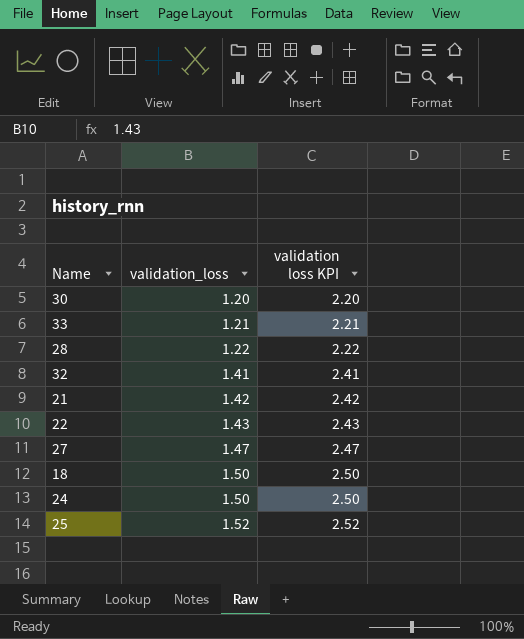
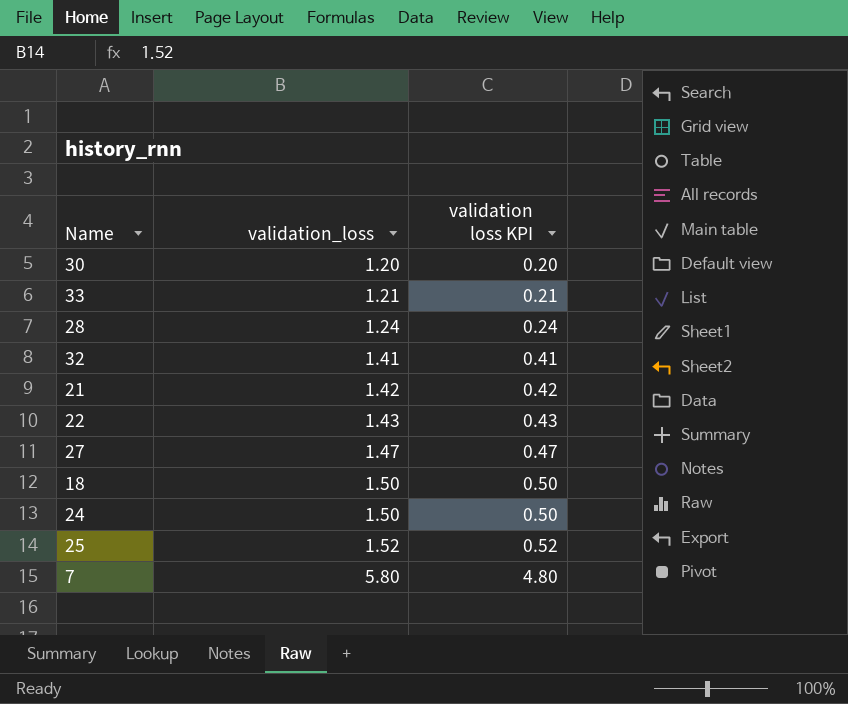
column validation loss KPI | formula: [validation_loss] + 1 -> [validation_loss] - 1
28 | validation_loss: 1.22 -> 1.24
row 7: none -> 5.80 | 4.80

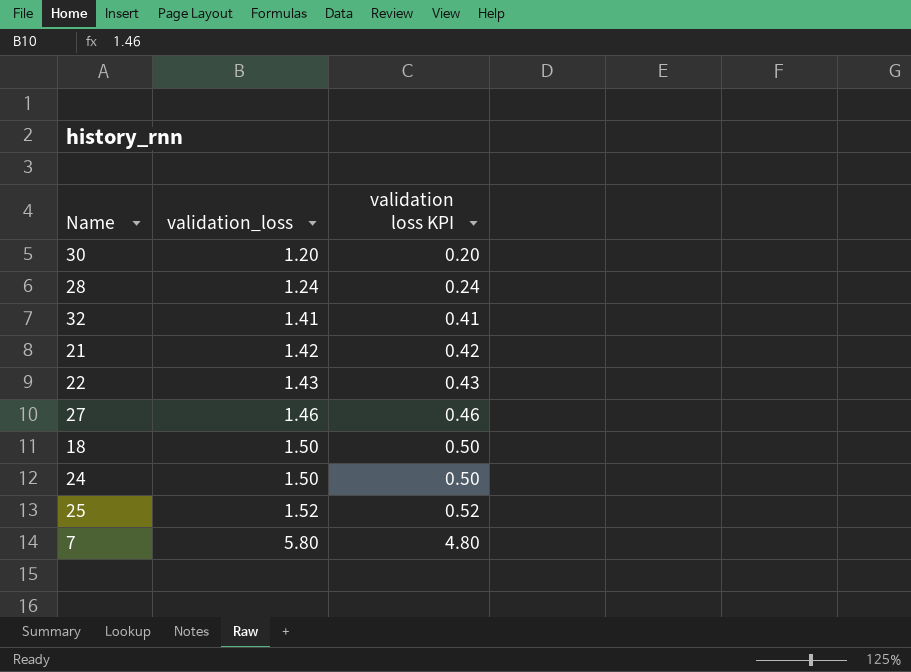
row 33: 1.21 | 0.21 -> none
27 | validation_loss: 1.47 -> 1.46
27 | validation loss KPI: 0.47 -> 0.46

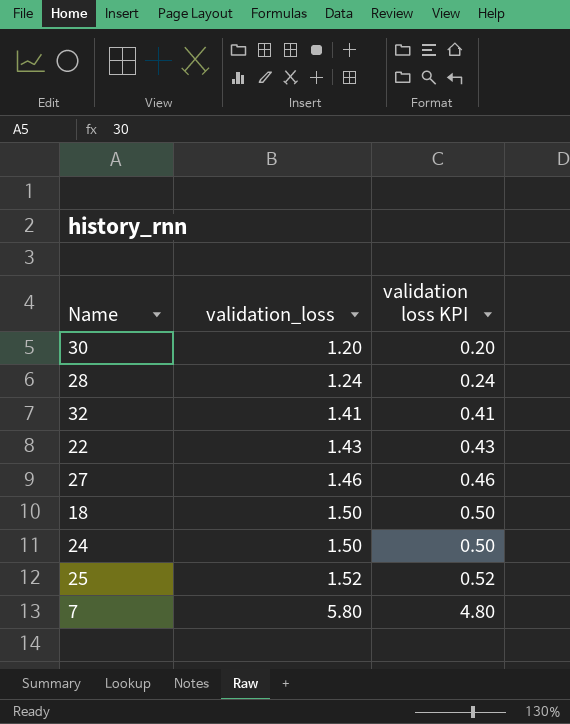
row 21: 1.42 | 0.42 -> none

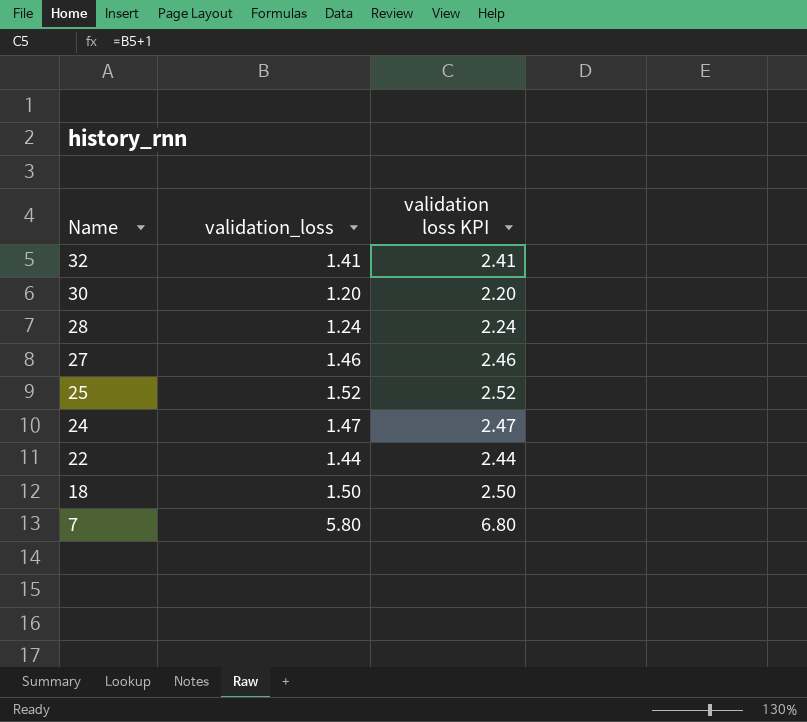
row order: validation_loss ascending -> Name descending
column validation loss KPI | formula: [validation_loss] - 1 -> [validation_loss] + 1
24 | validation_loss: 1.50 -> 1.47
22 | validation_loss: 1.43 -> 1.44

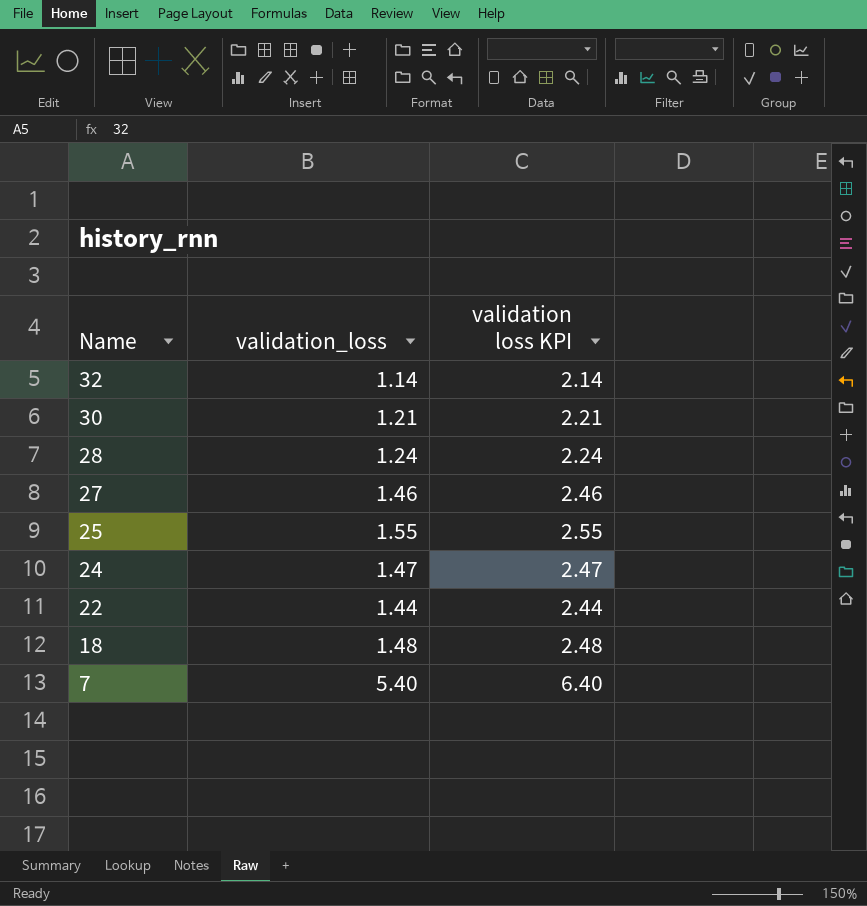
32 | validation_loss: 1.41 -> 1.14
32 | validation loss KPI: 2.41 -> 2.14
30 | validation_loss: 1.20 -> 1.21
30 | validation loss KPI: 2.20 -> 2.21
25 | validation_loss: 1.52 -> 1.55
25 | validation loss KPI: 2.52 -> 2.55
18 | validation_loss: 1.50 -> 1.48
18 | validation loss KPI: 2.50 -> 2.48
7 | validation_loss: 5.80 -> 5.40
7 | validation loss KPI: 6.80 -> 6.40

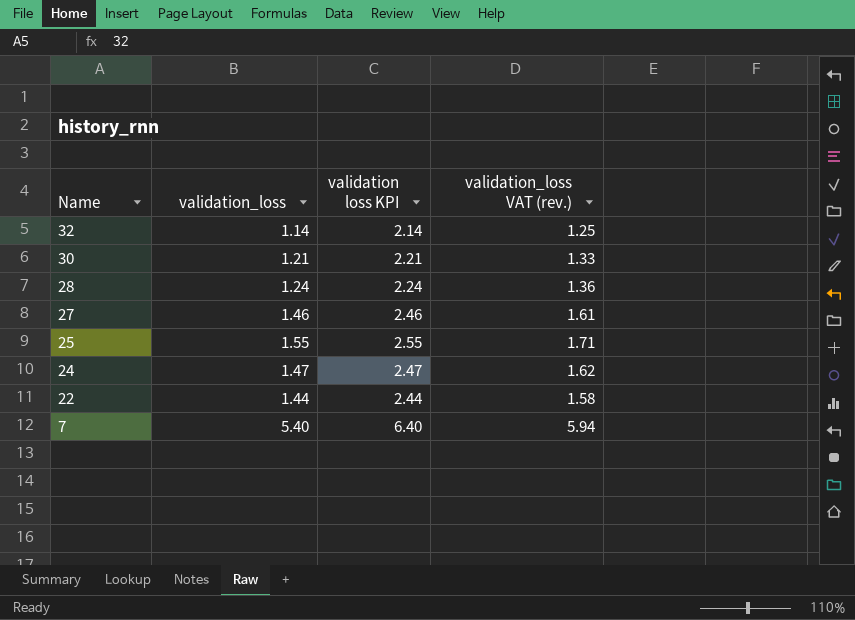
column validation_loss VAT (rev.) | formula: none -> [validation_loss] * 1.1
row 18: 1.48 | 2.48 -> none

